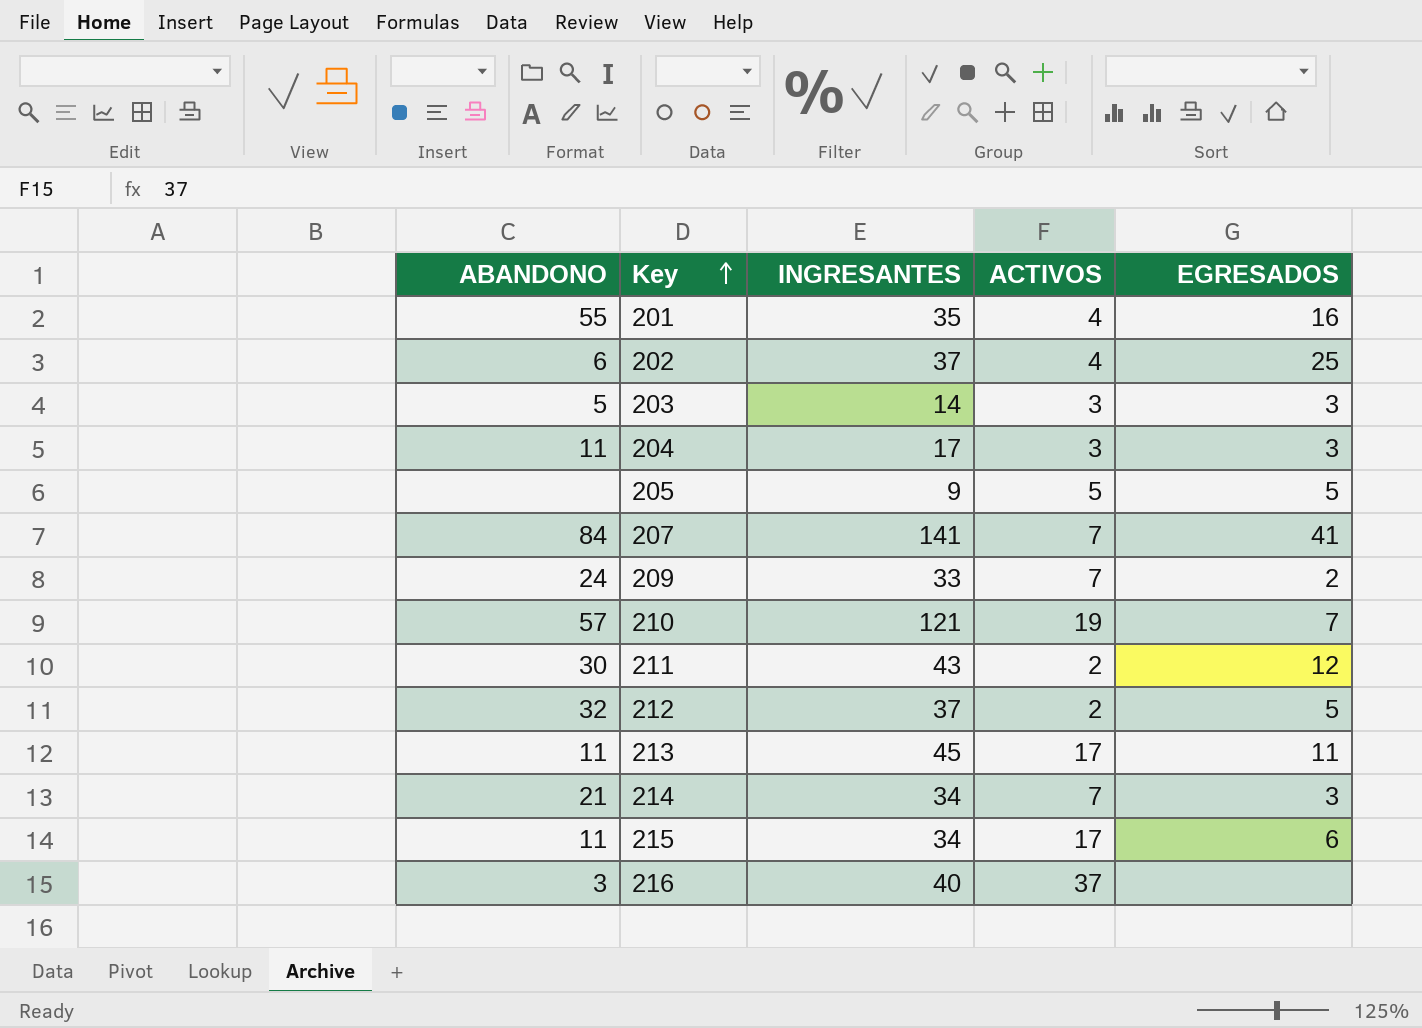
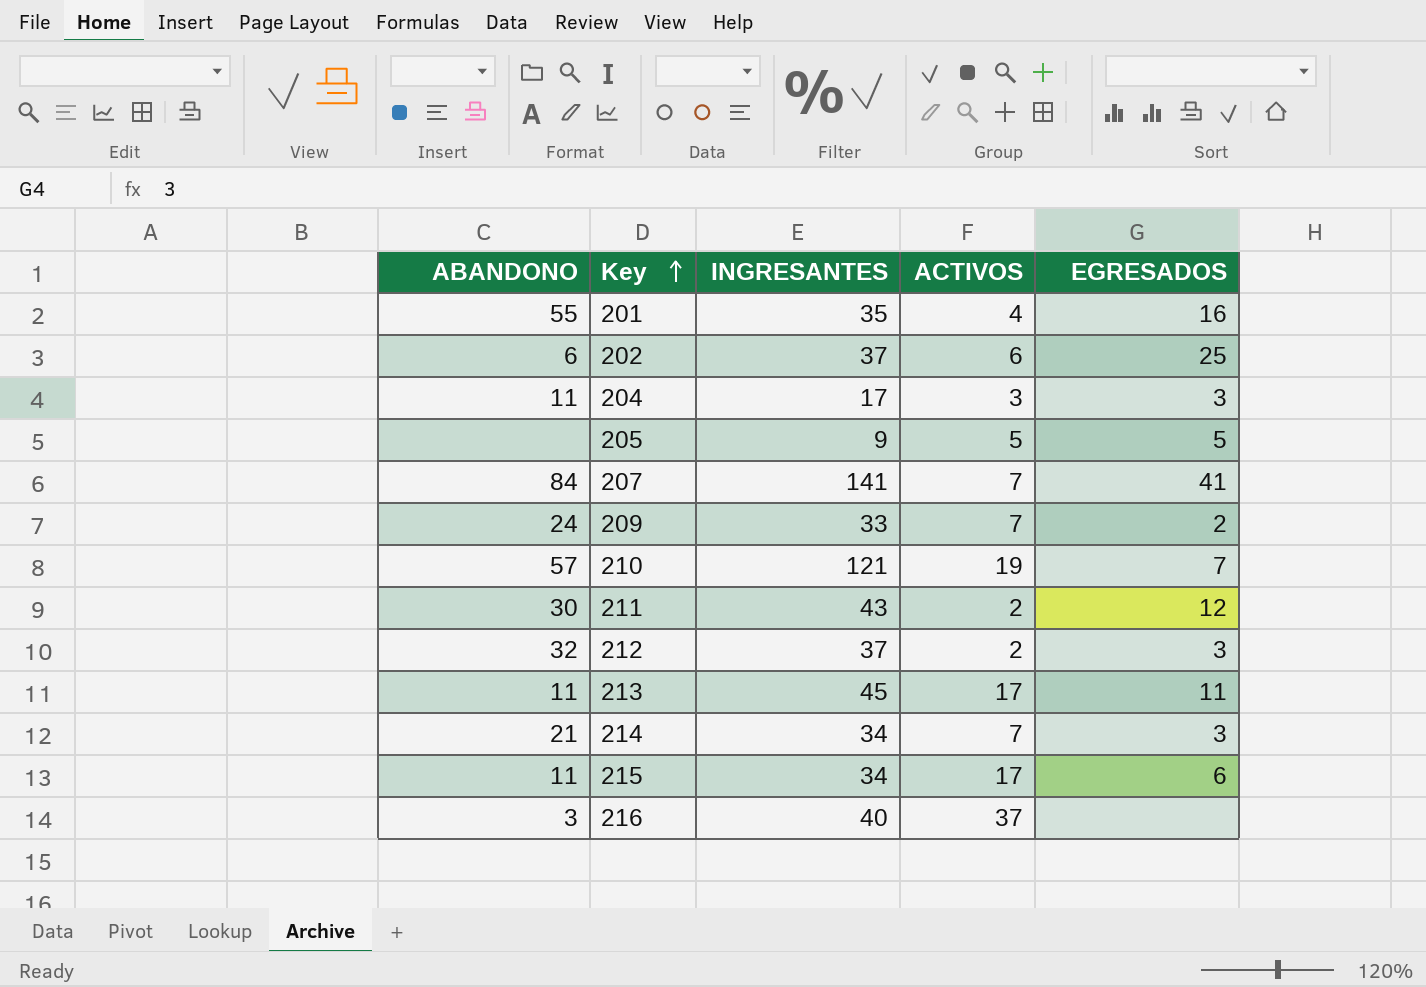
row 203: 5 | 14 | 3 | 3 -> none
202 | ACTIVOS: 4 -> 6
212 | EGRESADOS: 5 -> 3

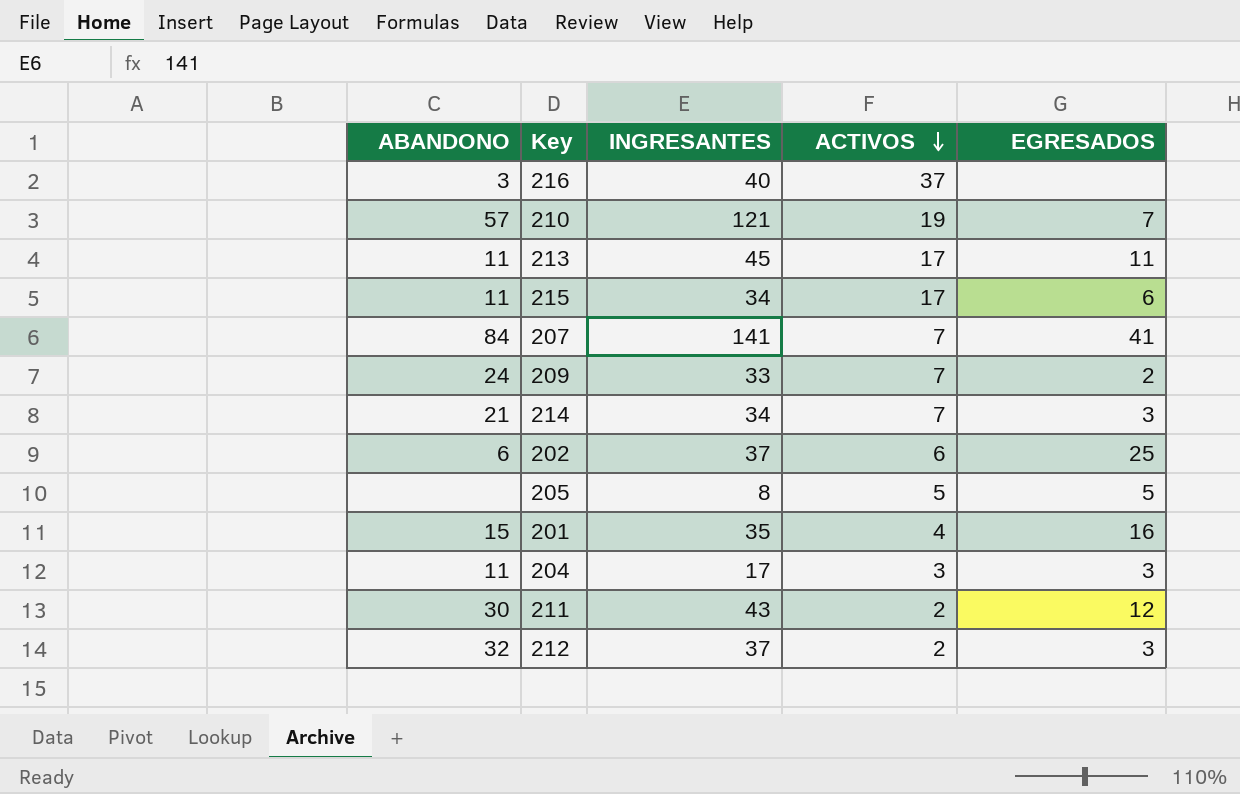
row order: Key ascending -> ACTIVOS descending
205 | INGRESANTES: 9 -> 8
201 | ABANDONO: 55 -> 15

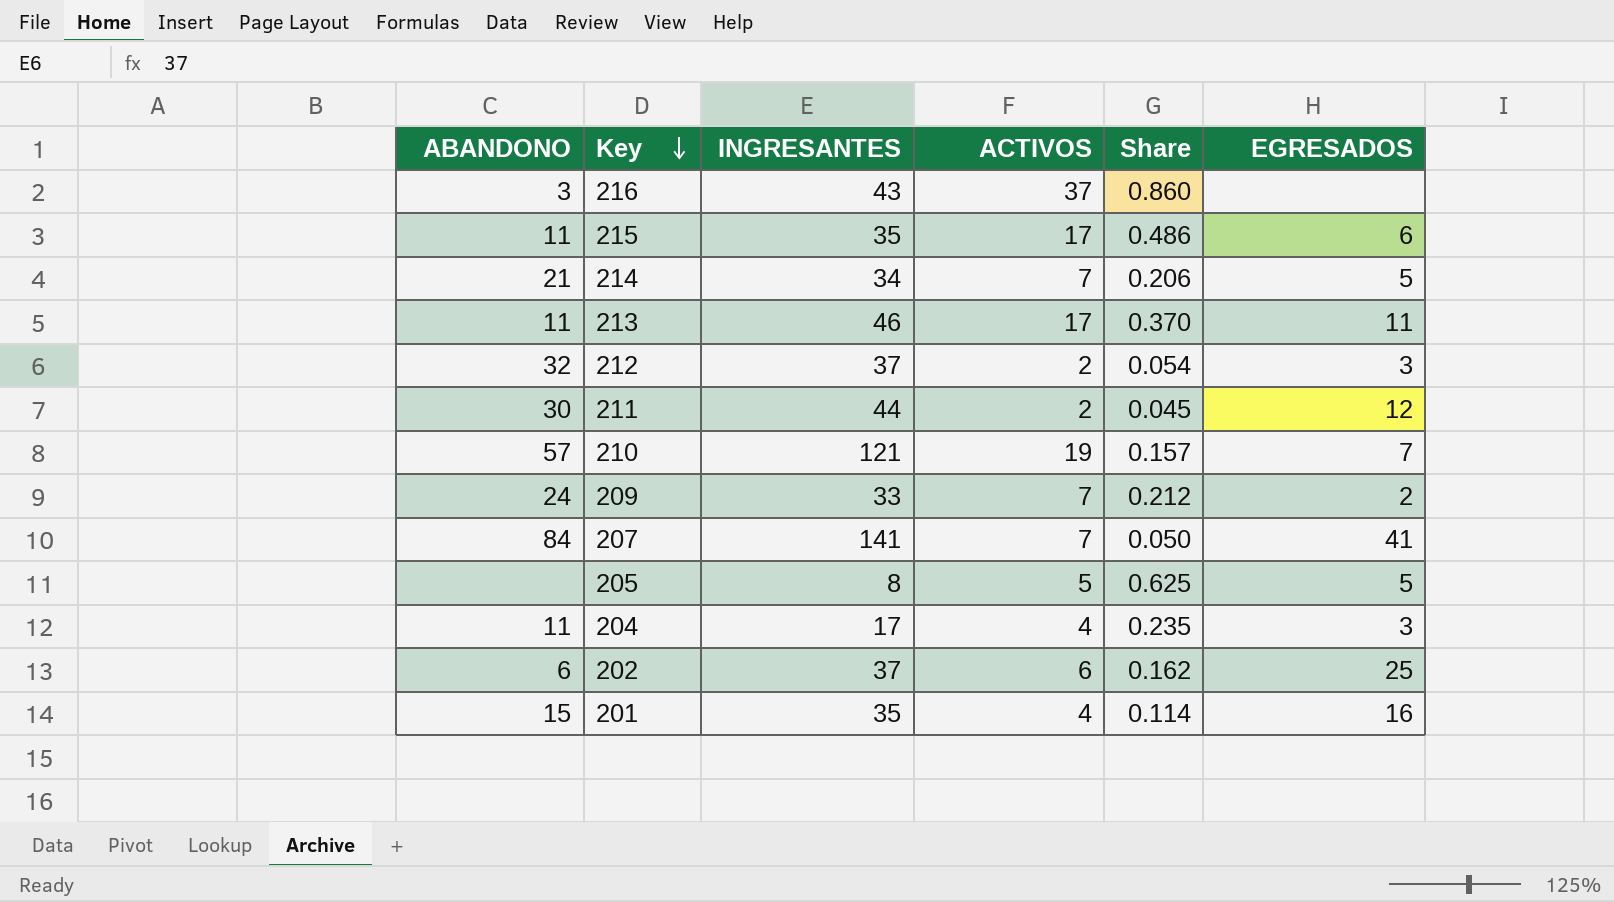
row order: ACTIVOS descending -> Key descending
column Share | formula: none -> [ACTIVOS] / [INGRESANTES]
216 | INGRESANTES: 40 -> 43
215 | INGRESANTES: 34 -> 35
214 | EGRESADOS: 3 -> 5
213 | INGRESANTES: 45 -> 46
211 | INGRESANTES: 43 -> 44
204 | ACTIVOS: 3 -> 4

